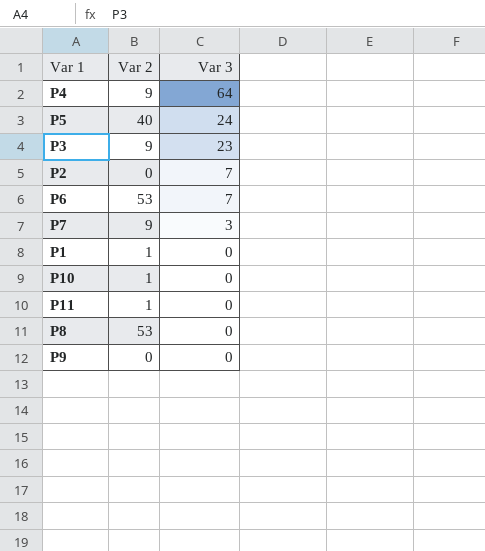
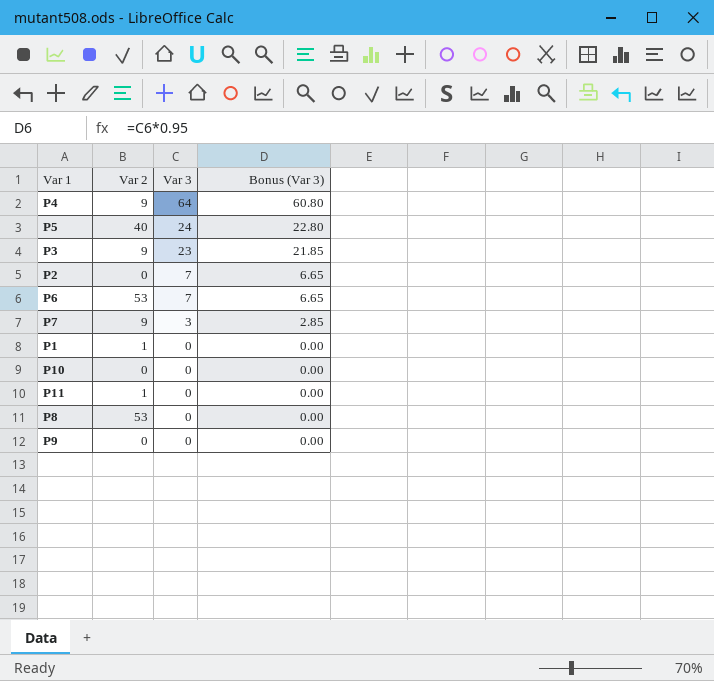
column Bonus (Var 3) | formula: none -> [Var 3] * 0.95
P10 | Var 2: 1 -> 0

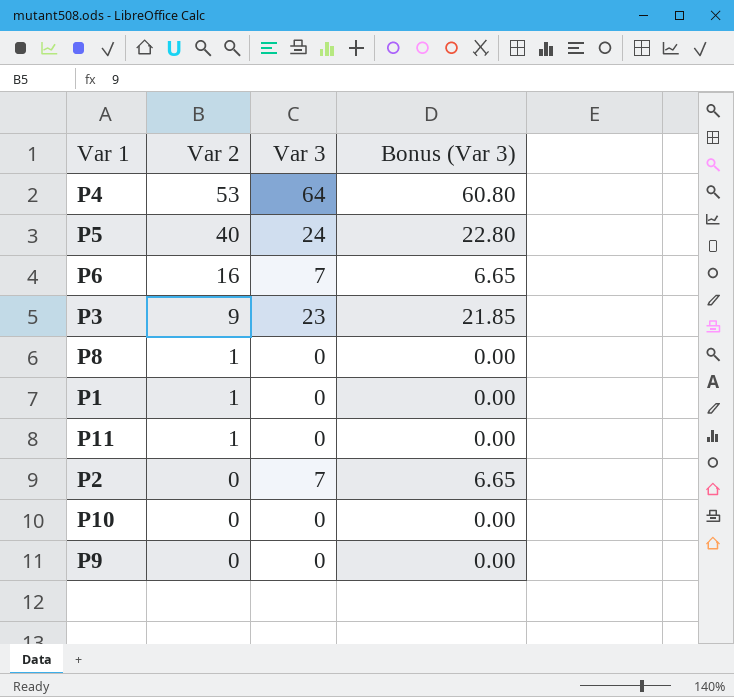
row order: Var 3 descending -> Var 2 descending
row P7: 9 | 3 | 2.85 -> none
P4 | Var 2: 9 -> 53
P6 | Var 2: 53 -> 16
P8 | Var 2: 53 -> 1

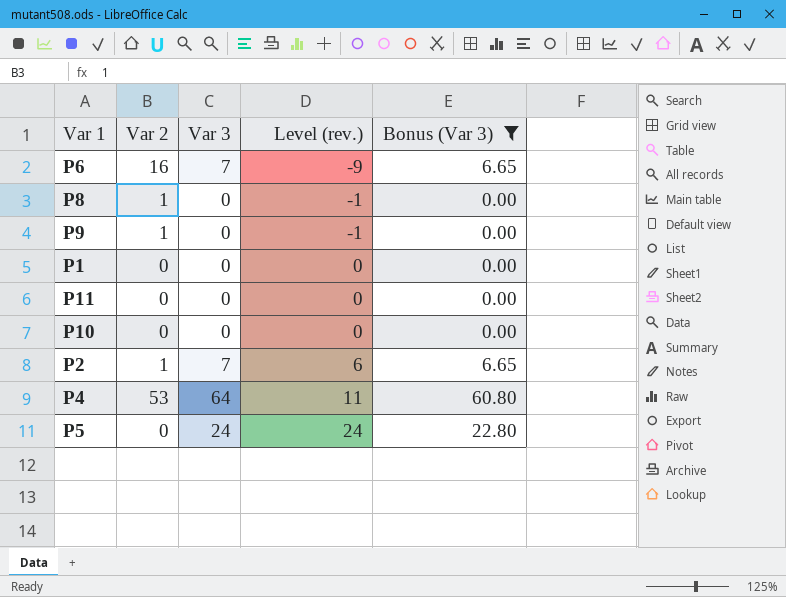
filter: none -> Bonus (Var 3) != 21.85
row order: Var 2 descending -> Level (rev.) ascending
column Level (rev.) | formula: none -> [Var 3] - [Var 2]
P9 | Var 2: 0 -> 1
P1 | Var 2: 1 -> 0
P11 | Var 2: 1 -> 0
P2 | Var 2: 0 -> 1
P5 | Var 2: 40 -> 0

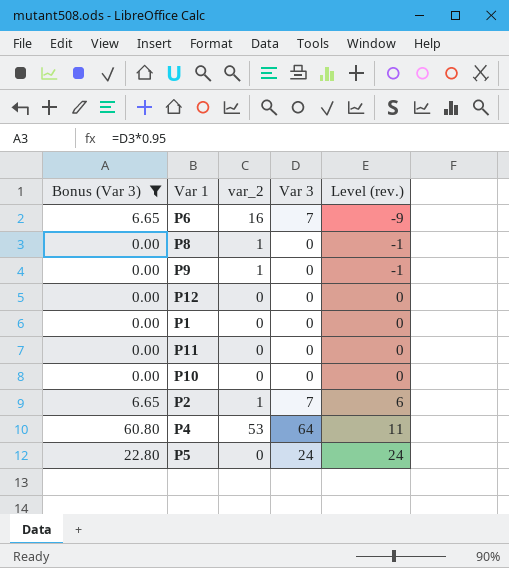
column Bonus (Var 3) | position: 5 -> 1
column name: Var 2 -> var_2
row P12: none -> 0.00 | 0 | 0 | 0

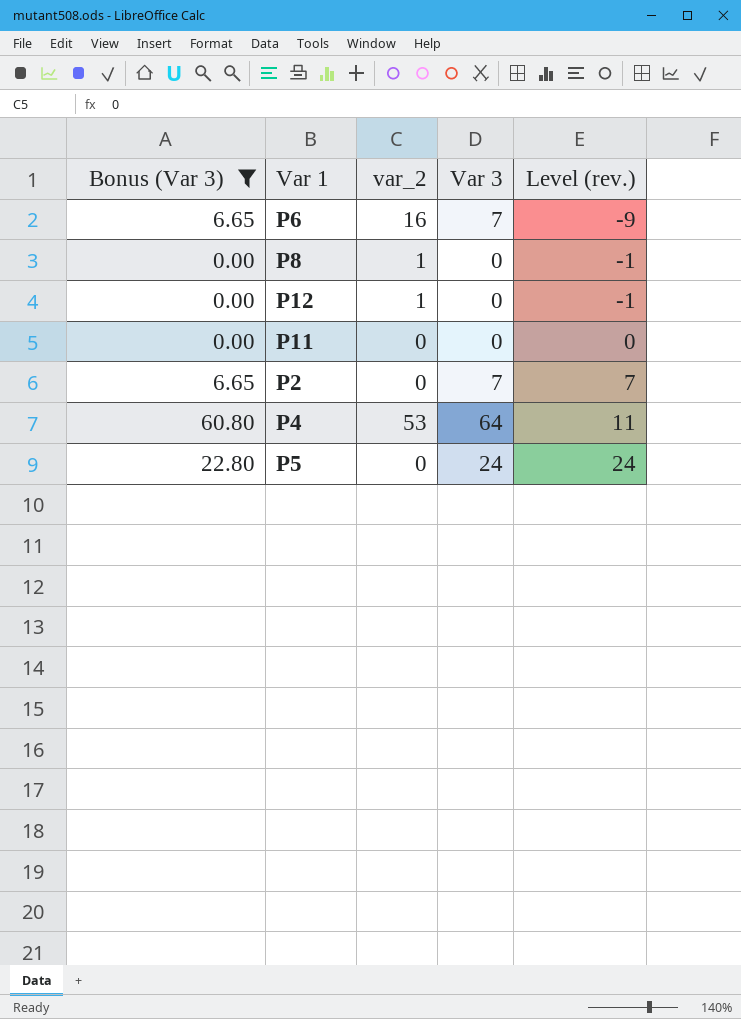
row P9: 0.00 | 1 | 0 | -1 -> none
row P1: 0.00 | 0 | 0 | 0 -> none
row P10: 0.00 | 0 | 0 | 0 -> none
P12 | var_2: 0 -> 1
P12 | Level (rev.): 0 -> -1
P2 | var_2: 1 -> 0
P2 | Level (rev.): 6 -> 7

